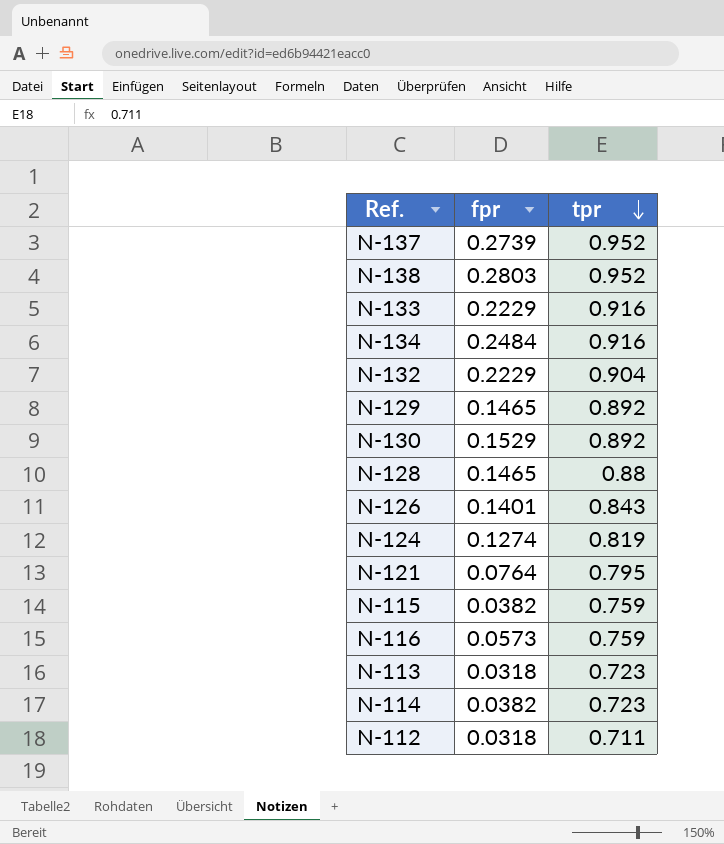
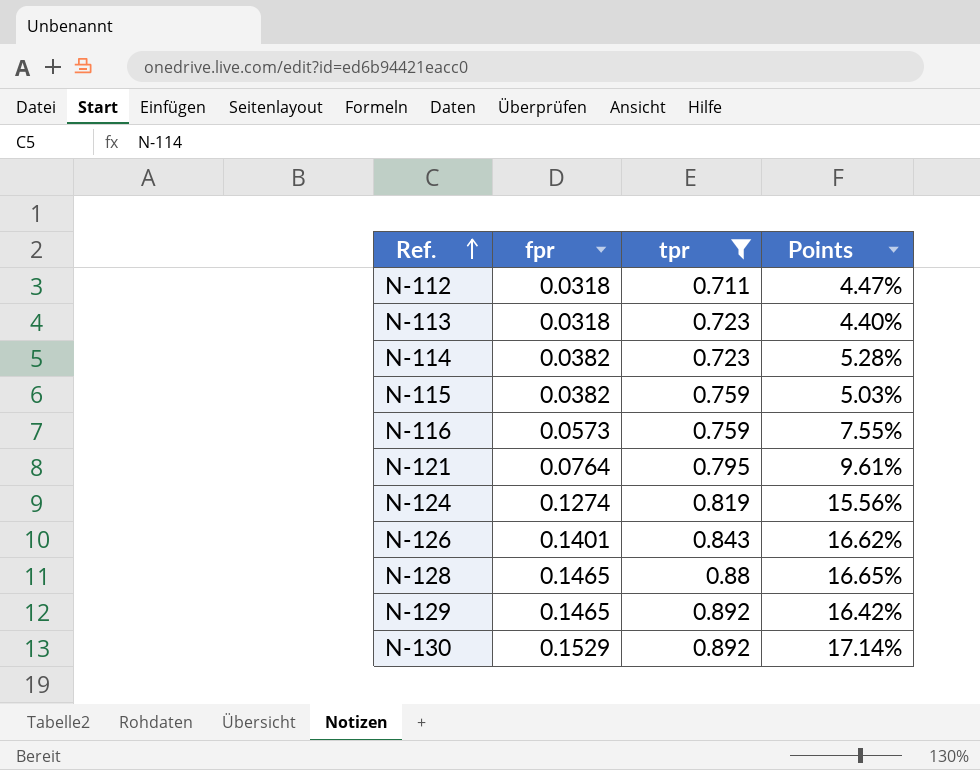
filter: none -> tpr <= 0.892
row order: tpr descending -> Ref. ascending
column Points | formula: none -> [fpr] / [tpr]

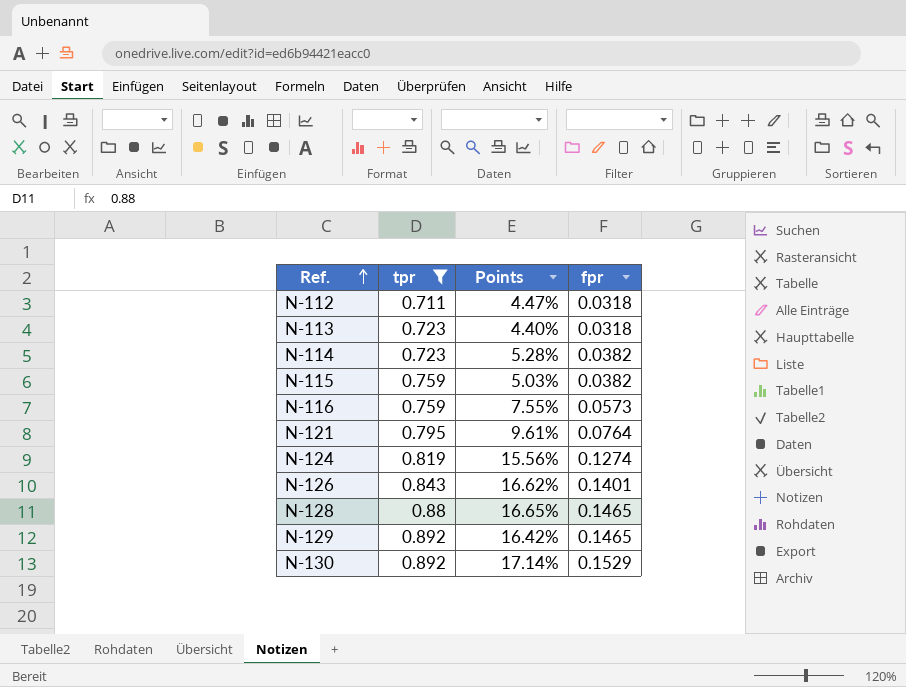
column fpr | position: 2 -> 4

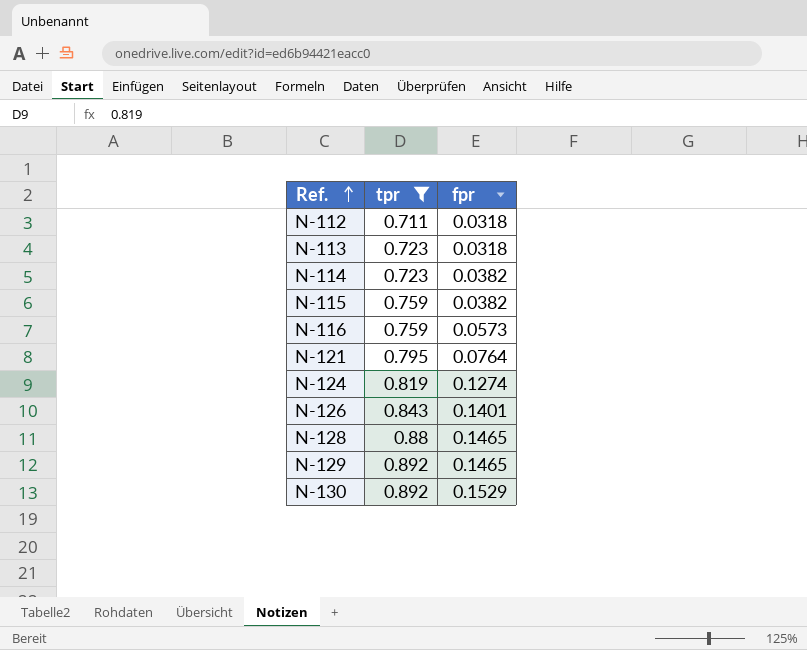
column Points | formula: [fpr] / [tpr] -> none

